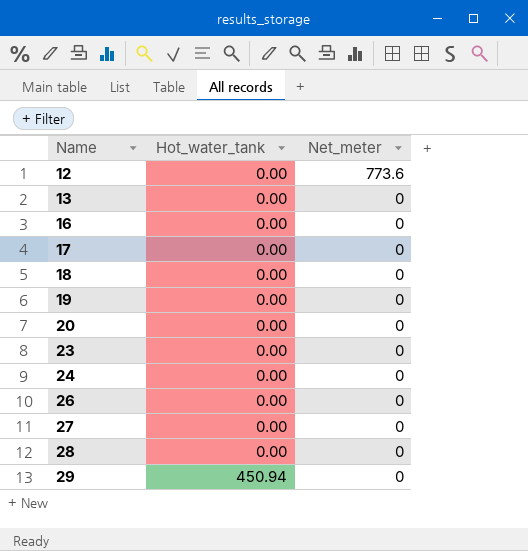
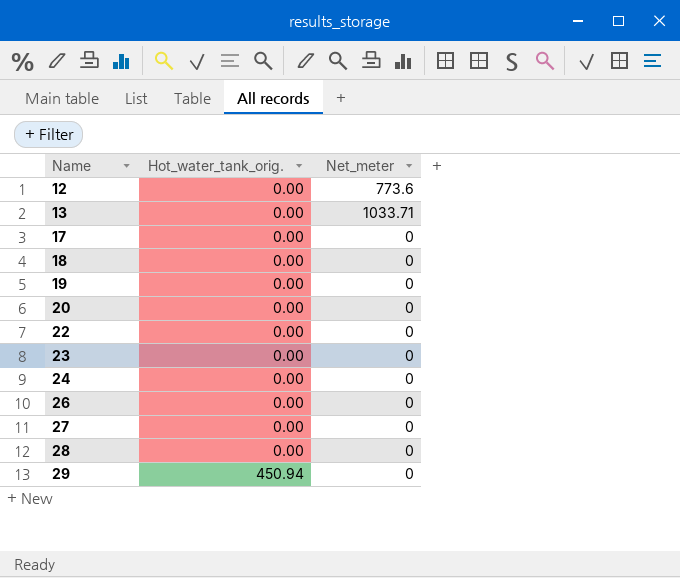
column name: Hot_water_tank -> Hot_water_tank_orig.
row 16: 0.00 | 0 -> none
13 | Net_meter: 0 -> 1033.71
row 22: none -> 0.00 | 0

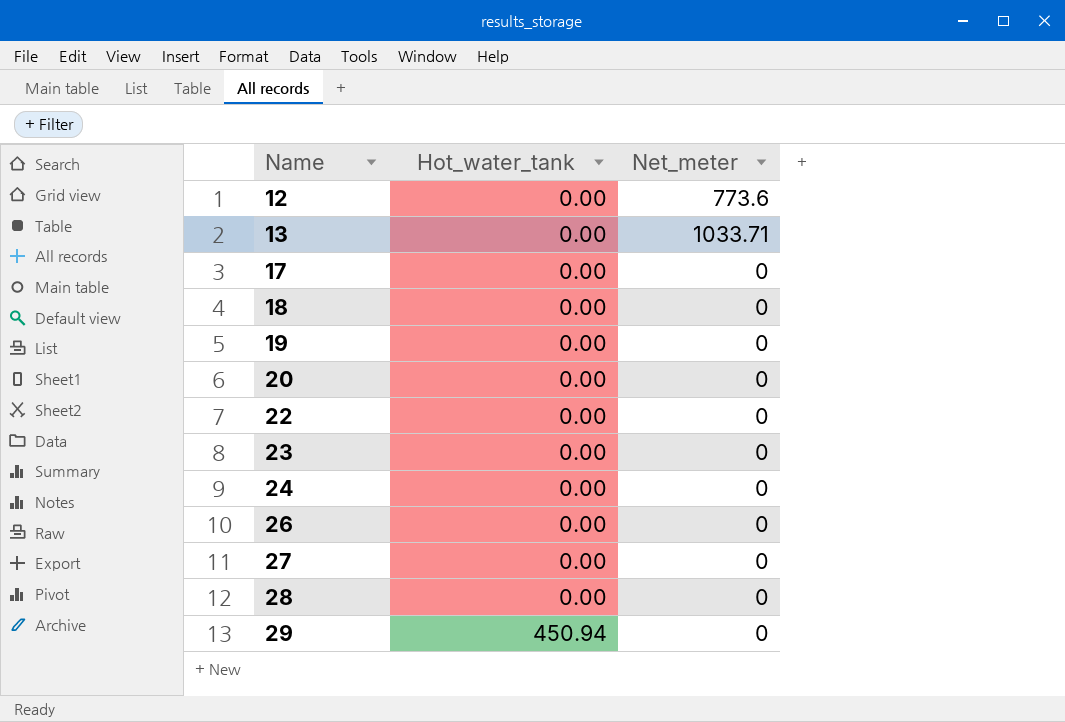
column name: Hot_water_tank_orig. -> Hot_water_tank

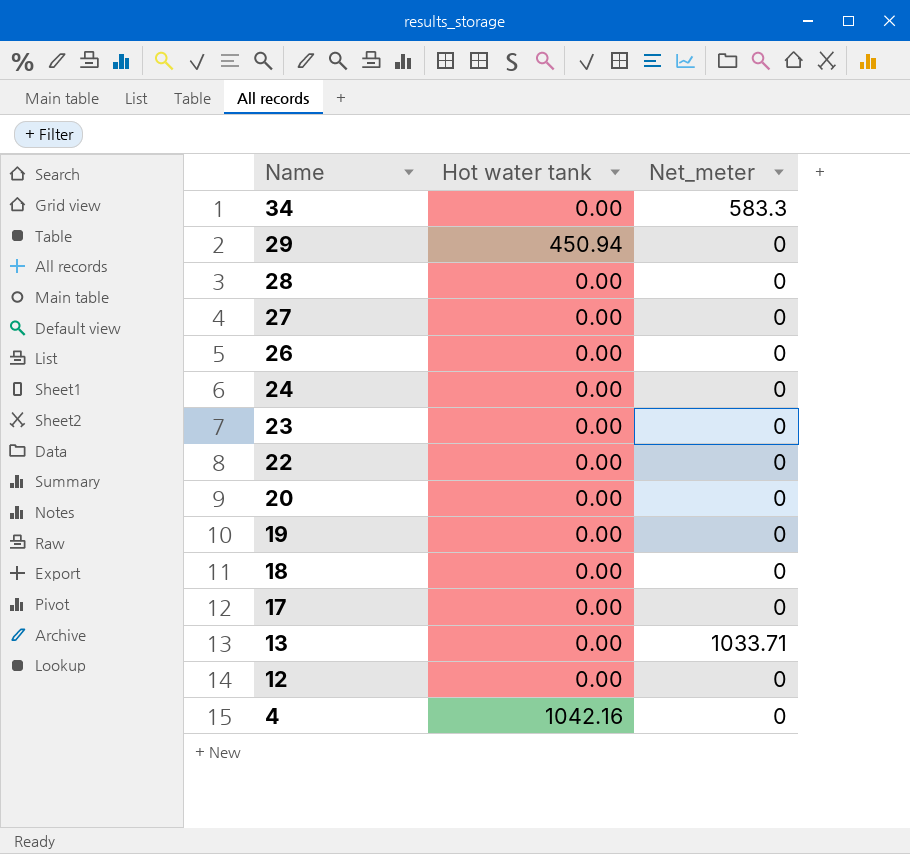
row order: Name ascending -> Name descending
column name: Hot_water_tank -> Hot water tank
row 34: none -> 0.00 | 583.3
12 | Net_meter: 773.6 -> 0
row 4: none -> 1042.16 | 0

